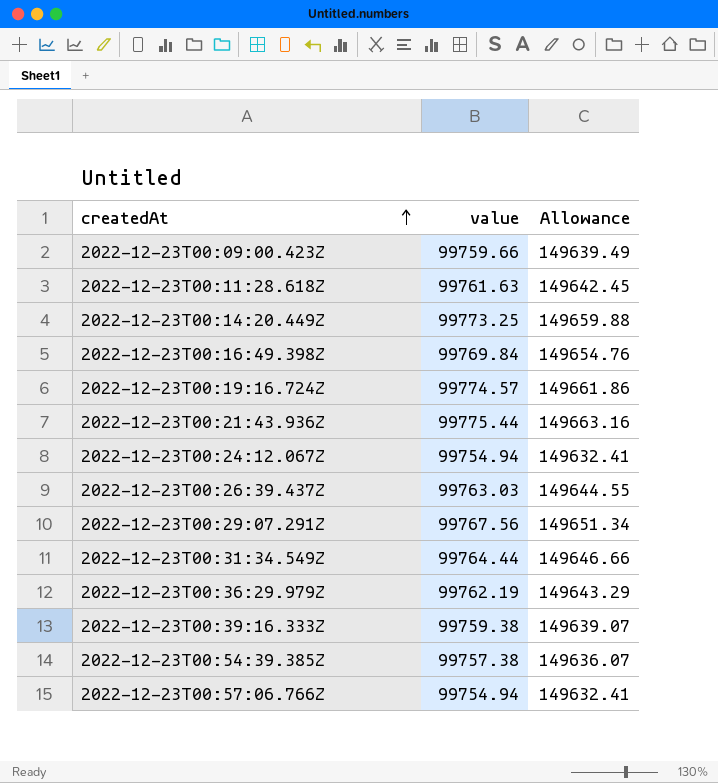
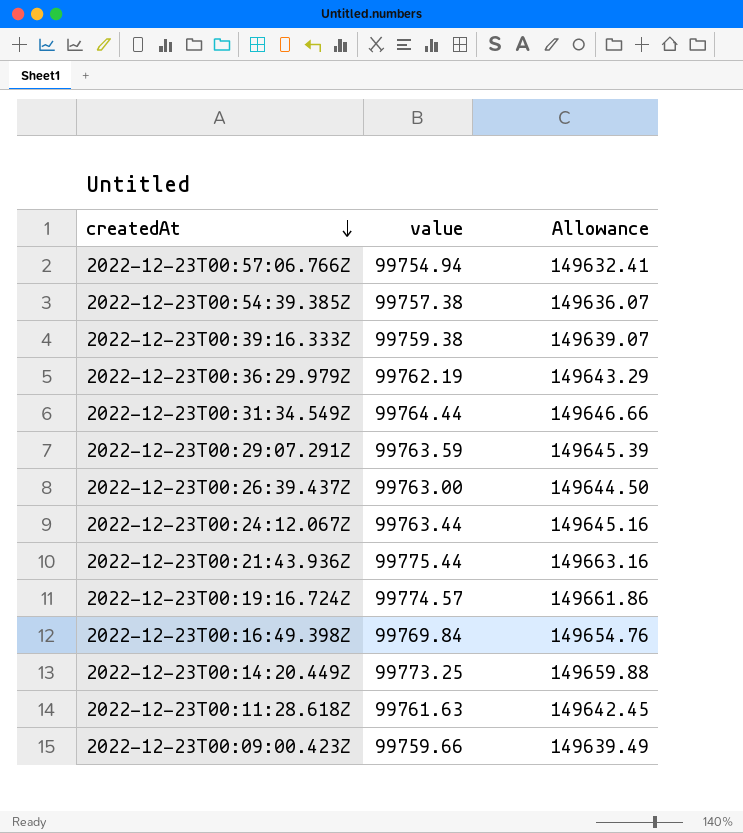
row order: createdAt ascending -> createdAt descending
2022-12-23T00:29:07.291Z | value: 99767.56 -> 99763.59
2022-12-23T00:29:07.291Z | Allowance: 149651.34 -> 149645.39
2022-12-23T00:26:39.437Z | value: 99763.03 -> 99763.00
2022-12-23T00:26:39.437Z | Allowance: 149644.55 -> 149644.50
2022-12-23T00:24:12.067Z | value: 99754.94 -> 99763.44
2022-12-23T00:24:12.067Z | Allowance: 149632.41 -> 149645.16

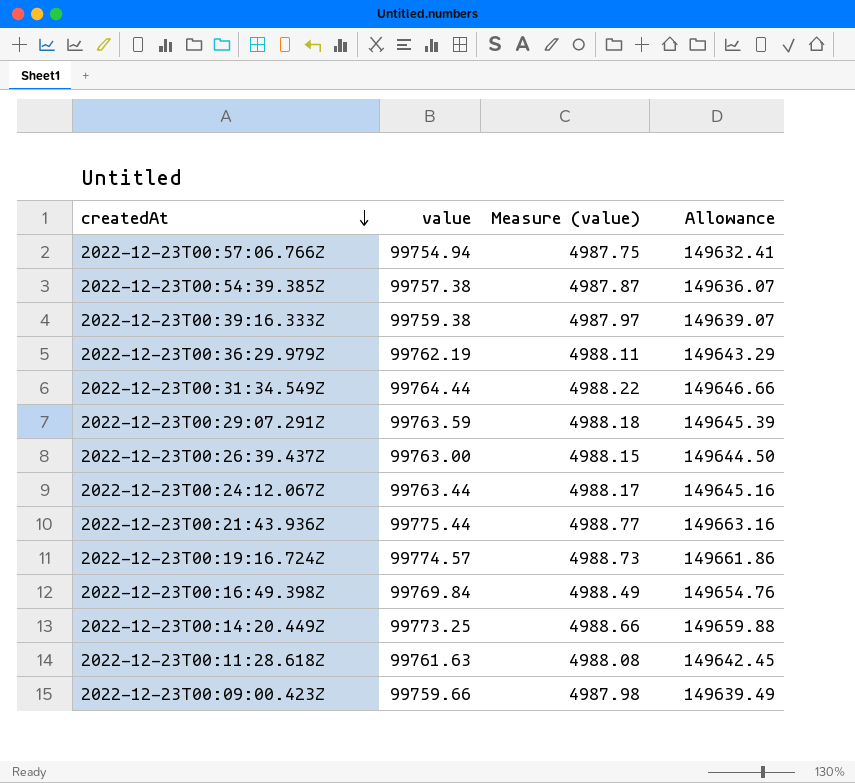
column Measure (value) | formula: none -> [value] * 0.05

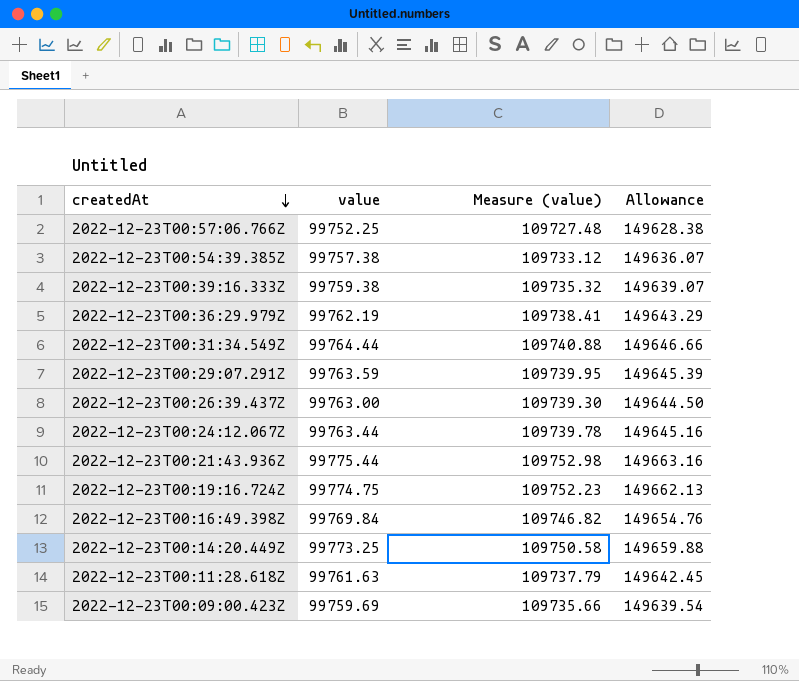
column Measure (value) | formula: [value] * 0.05 -> [value] * 1.1
2022-12-23T00:57:06.766Z | value: 99754.94 -> 99752.25
2022-12-23T00:57:06.766Z | Allowance: 149632.41 -> 149628.38
2022-12-23T00:19:16.724Z | value: 99774.57 -> 99774.75
2022-12-23T00:19:16.724Z | Allowance: 149661.86 -> 149662.13
2022-12-23T00:09:00.423Z | value: 99759.66 -> 99759.69
2022-12-23T00:09:00.423Z | Allowance: 149639.49 -> 149639.54

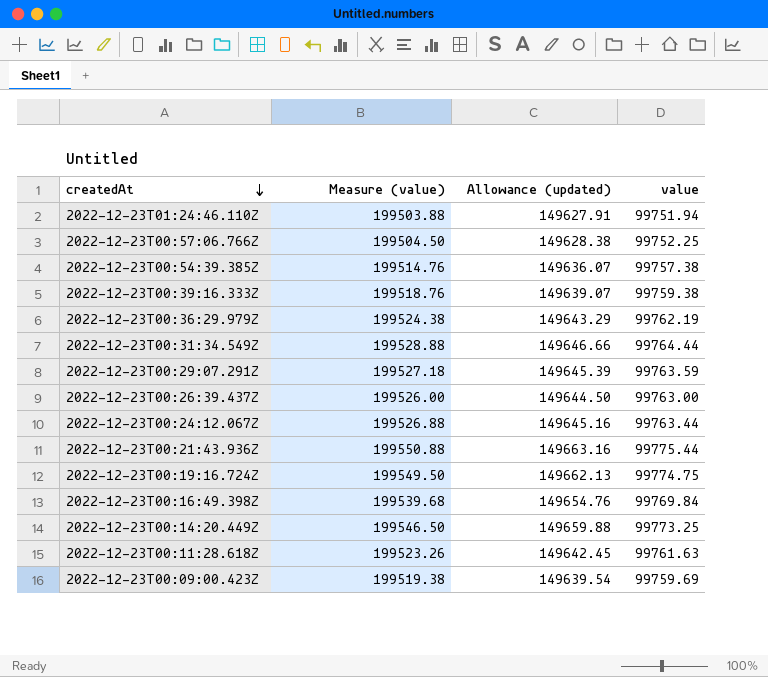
column Measure (value) | formula: [value] * 1.1 -> [value] * 2
column name: Allowance -> Allowance (updated)
column value | position: 2 -> 4
row 2022-12-23T01:24:46.110Z: none -> 199503.88 | 149627.91 | 99751.94

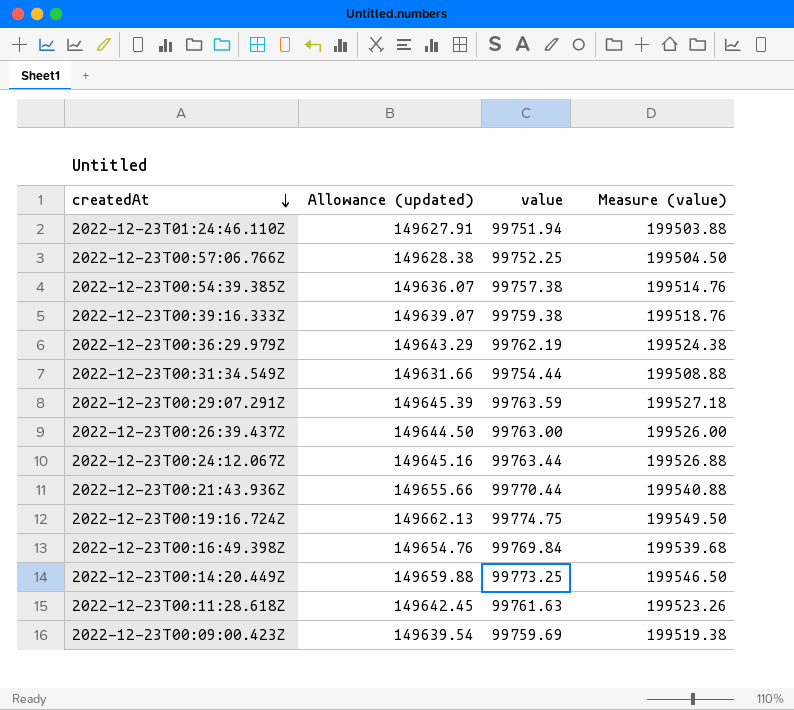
column Measure (value) | position: 2 -> 4
2022-12-23T00:31:34.549Z | Allowance (updated): 149646.66 -> 149631.66
2022-12-23T00:31:34.549Z | value: 99764.44 -> 99754.44
2022-12-23T00:31:34.549Z | Measure (value): 199528.88 -> 199508.88
2022-12-23T00:21:43.936Z | Allowance (updated): 149663.16 -> 149655.66
2022-12-23T00:21:43.936Z | value: 99775.44 -> 99770.44
2022-12-23T00:21:43.936Z | Measure (value): 199550.88 -> 199540.88

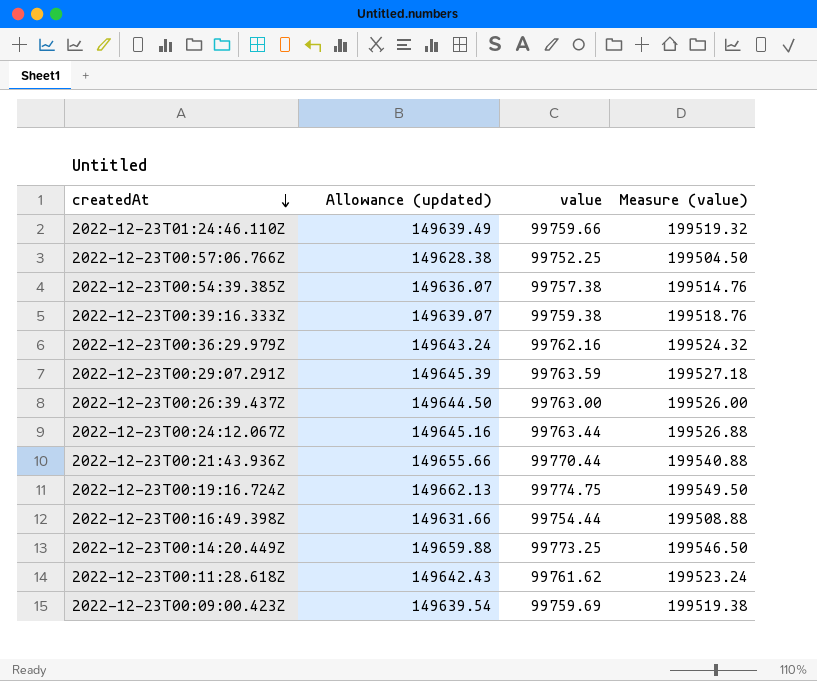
row 2022-12-23T00:31:34.549Z: 149631.66 | 99754.44 | 199508.88 -> none
2022-12-23T01:24:46.110Z | Allowance (updated): 149627.91 -> 149639.49
2022-12-23T01:24:46.110Z | value: 99751.94 -> 99759.66
2022-12-23T01:24:46.110Z | Measure (value): 199503.88 -> 199519.32
2022-12-23T00:36:29.979Z | Allowance (updated): 149643.29 -> 149643.24
2022-12-23T00:36:29.979Z | value: 99762.19 -> 99762.16
2022-12-23T00:36:29.979Z | Measure (value): 199524.38 -> 199524.32
2022-12-23T00:16:49.398Z | Allowance (updated): 149654.76 -> 149631.66
2022-12-23T00:16:49.398Z | value: 99769.84 -> 99754.44
2022-12-23T00:16:49.398Z | Measure (value): 199539.68 -> 199508.88
2022-12-23T00:11:28.618Z | Allowance (updated): 149642.45 -> 149642.43
2022-12-23T00:11:28.618Z | value: 99761.63 -> 99761.62
2022-12-23T00:11:28.618Z | Measure (value): 199523.26 -> 199523.24

